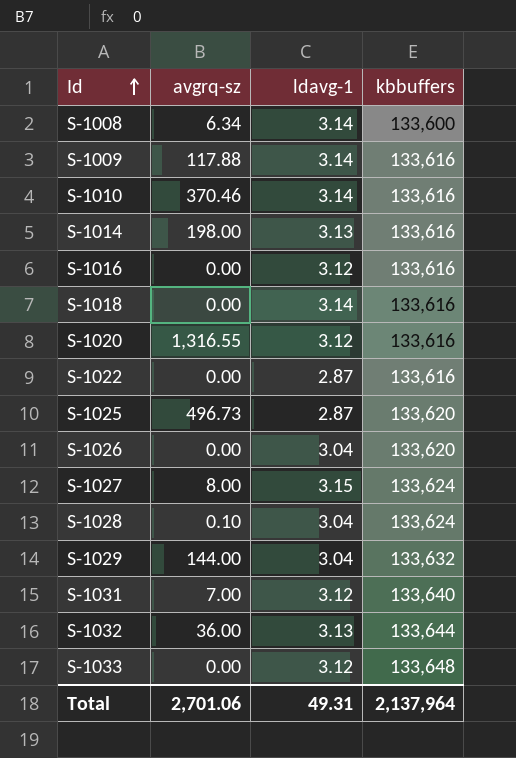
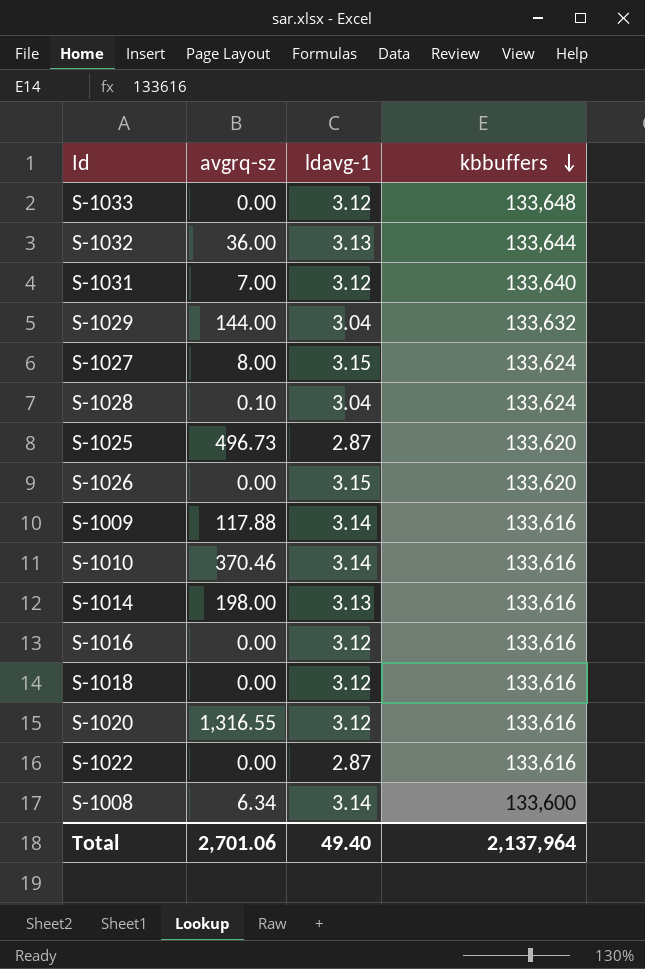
row order: Id ascending -> kbbuffers descending
S-1026 | ldavg-1: 3.04 -> 3.15
S-1018 | ldavg-1: 3.14 -> 3.12
Total | ldavg-1: 49.31 -> 49.40

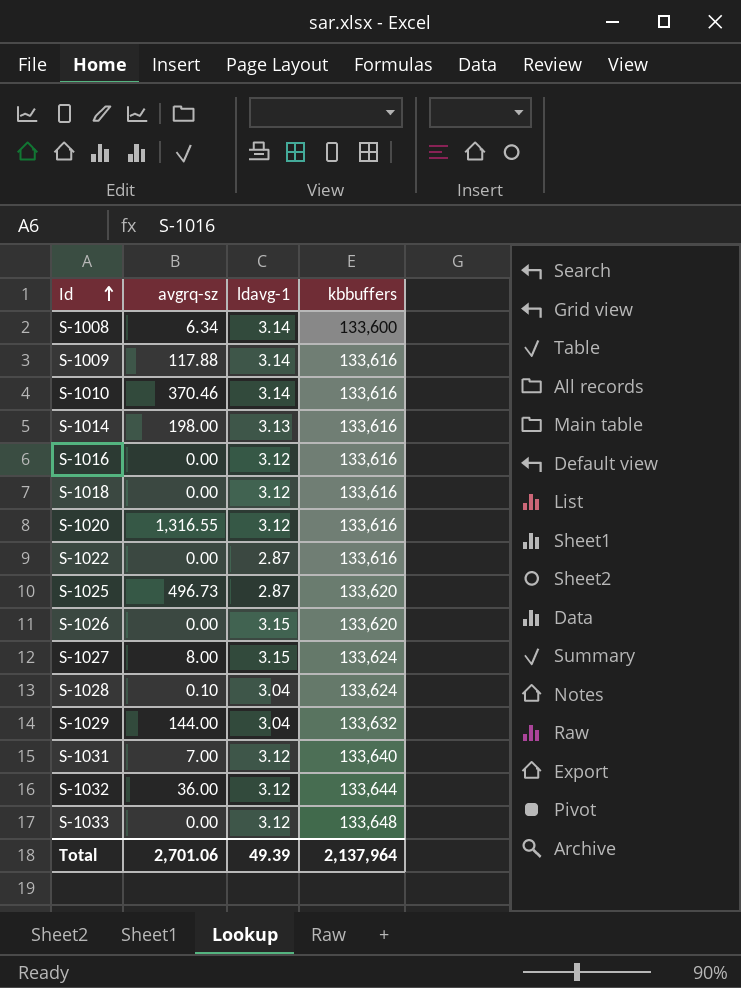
row order: kbbuffers descending -> Id ascending
S-1032 | ldavg-1: 3.13 -> 3.12
Total | ldavg-1: 49.40 -> 49.39

